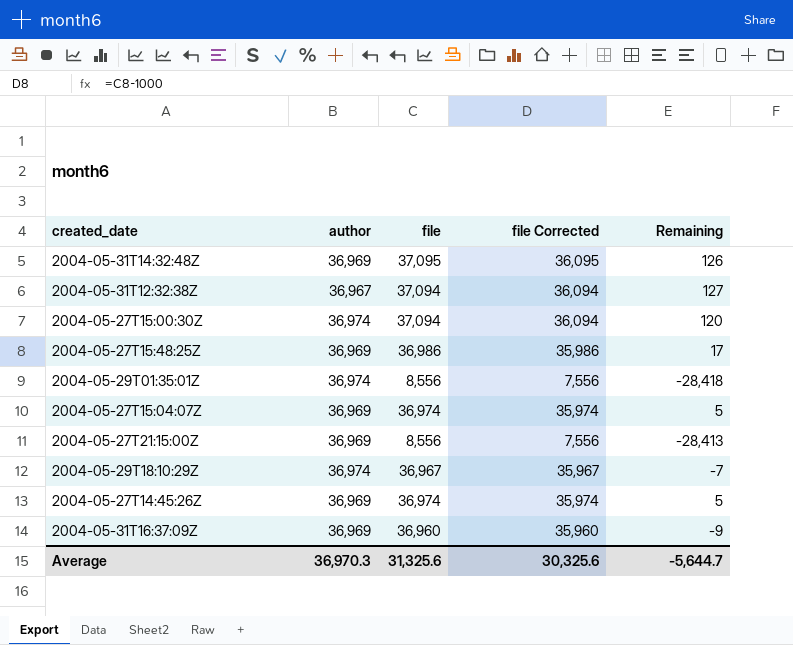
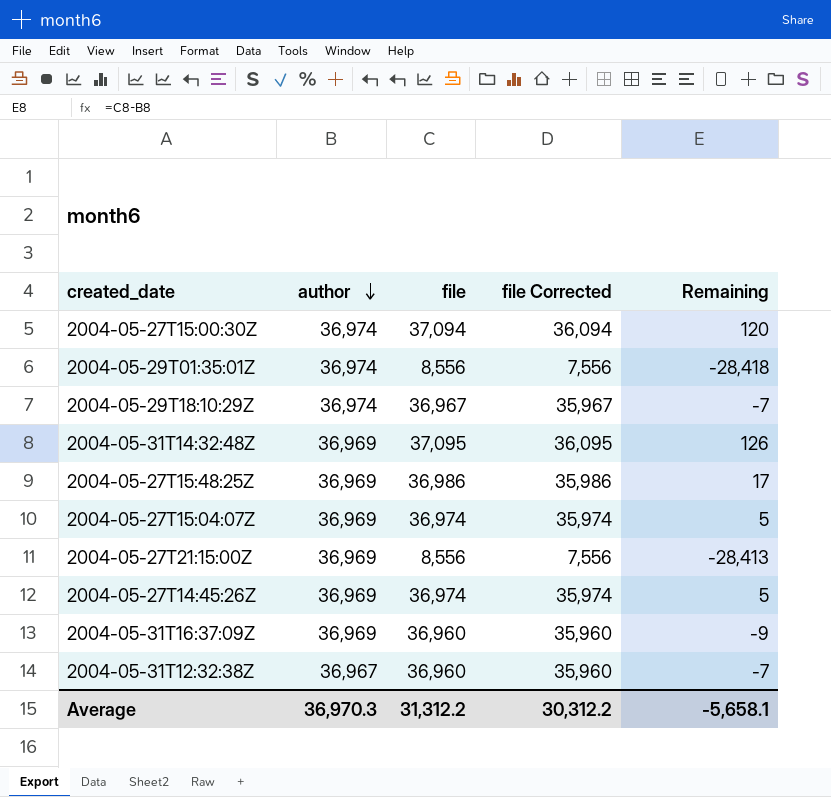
row order: none -> author descending
2004-05-31T12:32:38Z | file: 37,094 -> 36,960
2004-05-31T12:32:38Z | file Corrected: 36,094 -> 35,960
2004-05-31T12:32:38Z | Remaining: 127 -> -7
Average | file: 31,325.6 -> 31,312.2
Average | file Corrected: 30,325.6 -> 30,312.2
Average | Remaining: -5,644.7 -> -5,658.1

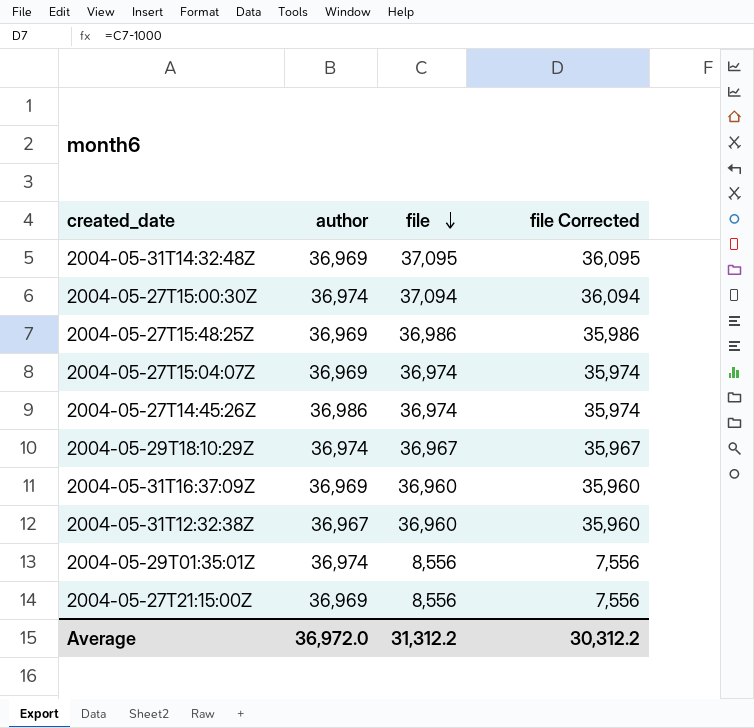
row order: author descending -> file descending
column Remaining | formula: [file] - [author] -> none
2004-05-27T14:45:26Z | author: 36,969 -> 36,986
Average | author: 36,970.3 -> 36,972.0

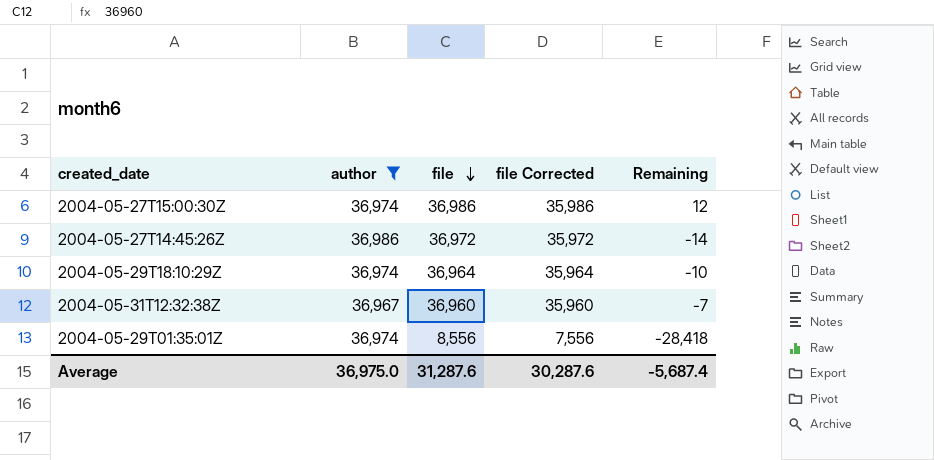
filter: none -> author != 36,969
column Remaining | formula: none -> [file] - [author]
2004-05-27T15:00:30Z | file: 37,094 -> 36,986
2004-05-27T15:00:30Z | file Corrected: 36,094 -> 35,986
2004-05-27T14:45:26Z | file: 36,974 -> 36,972
2004-05-27T14:45:26Z | file Corrected: 35,974 -> 35,972
2004-05-29T18:10:29Z | file: 36,967 -> 36,964
2004-05-29T18:10:29Z | file Corrected: 35,967 -> 35,964
Average | author: 36,972.0 -> 36,975.0
Average | file: 31,312.2 -> 31,287.6
Average | file Corrected: 30,312.2 -> 30,287.6

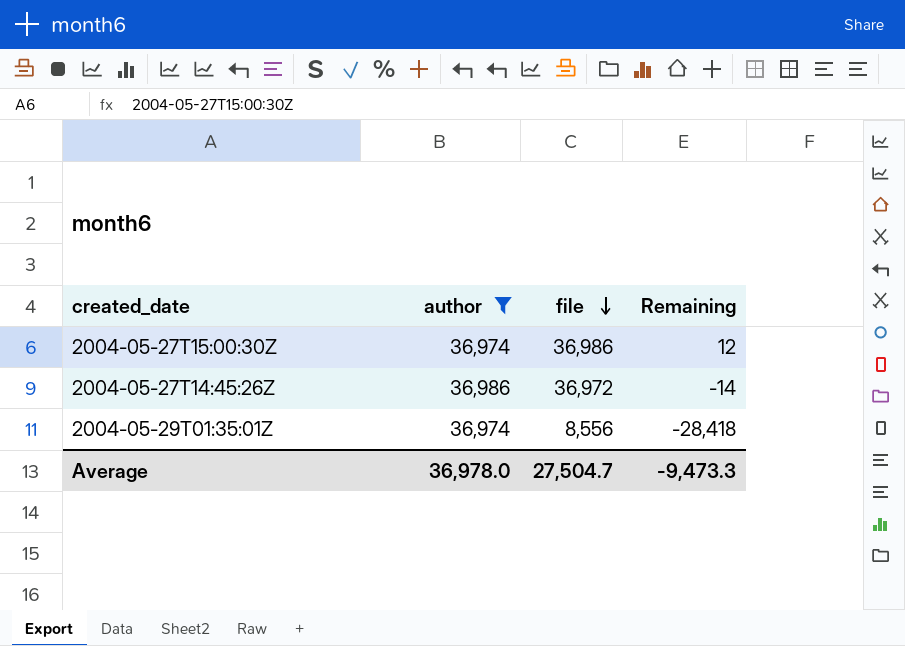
column file Corrected | formula: [file] - 1000 -> none
row 2004-05-29T18:10:29Z: 36,974 | 36,964 | 35,964 | -10 -> none
row 2004-05-31T12:32:38Z: 36,967 | 36,960 | 35,960 | -7 -> none
Average | author: 36,975.0 -> 36,978.0
Average | file: 31,287.6 -> 27,504.7
Average | Remaining: -5,687.4 -> -9,473.3

